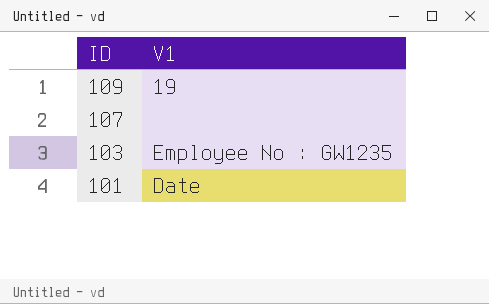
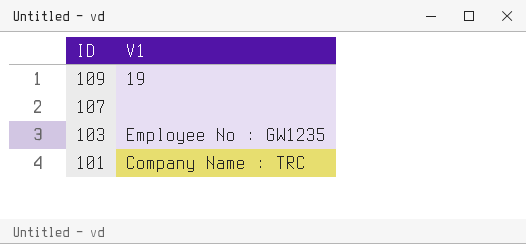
101 | V1: Date -> Company Name : TRC

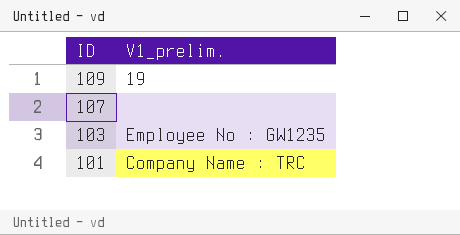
column name: V1 -> V1_prelim.

